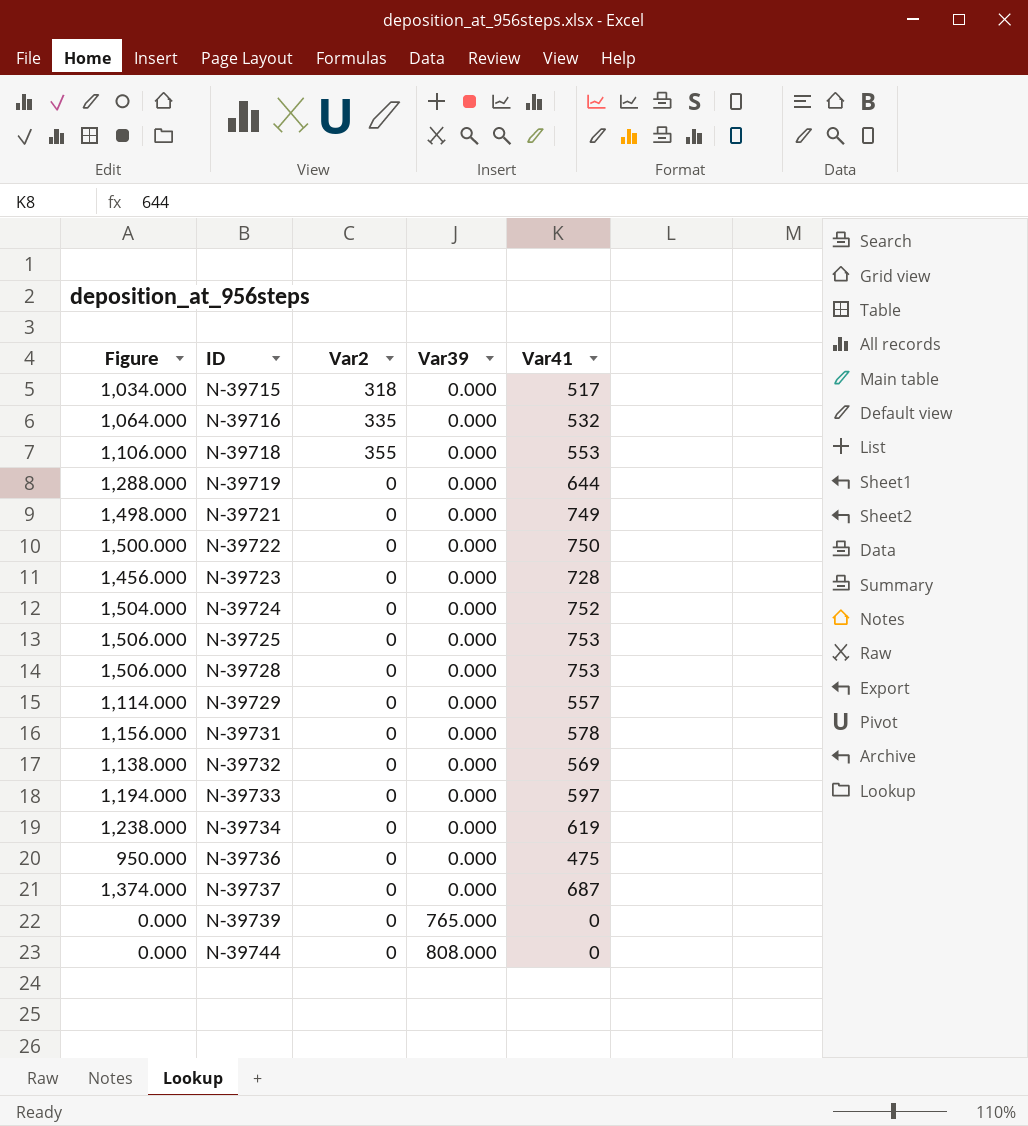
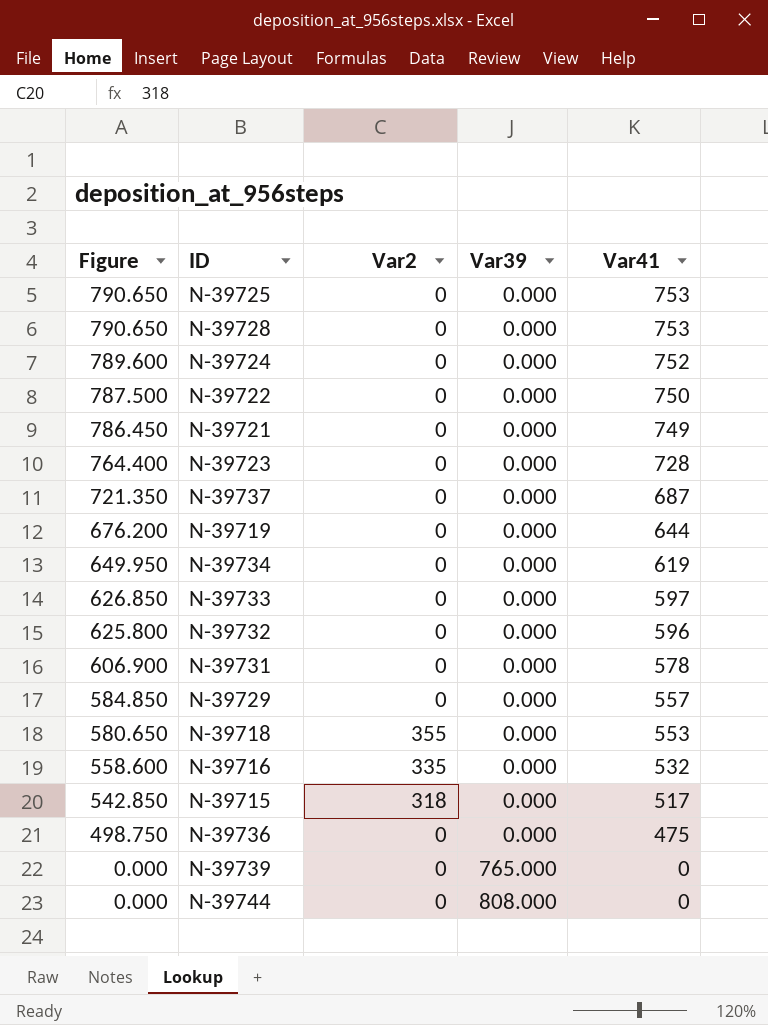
row order: ID ascending -> Figure descending
column Figure | formula: [Var41] * 2 -> [Var41] * 1.05
N-39732 | Var41: 569 -> 596

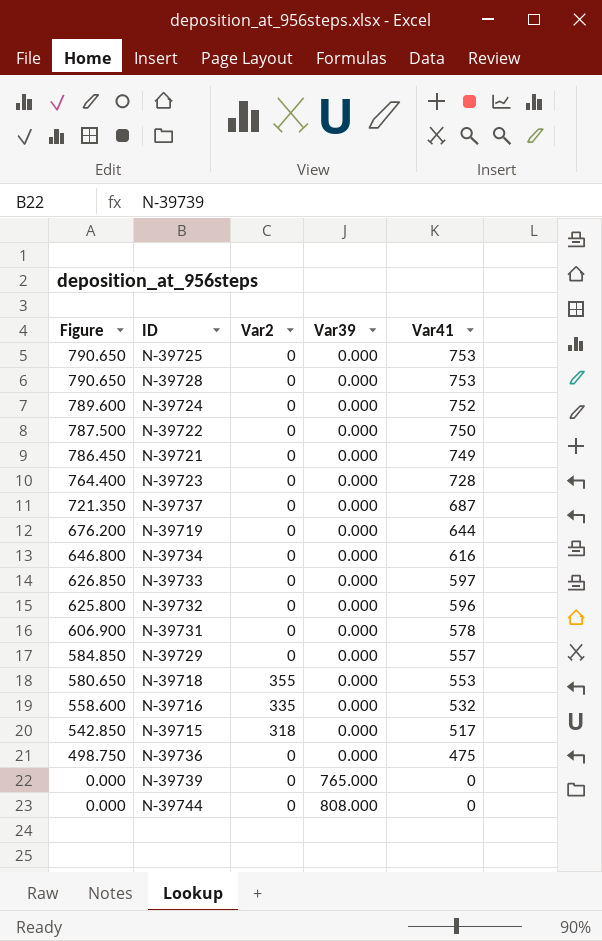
N-39734 | Figure: 649.950 -> 646.800
N-39734 | Var41: 619 -> 616

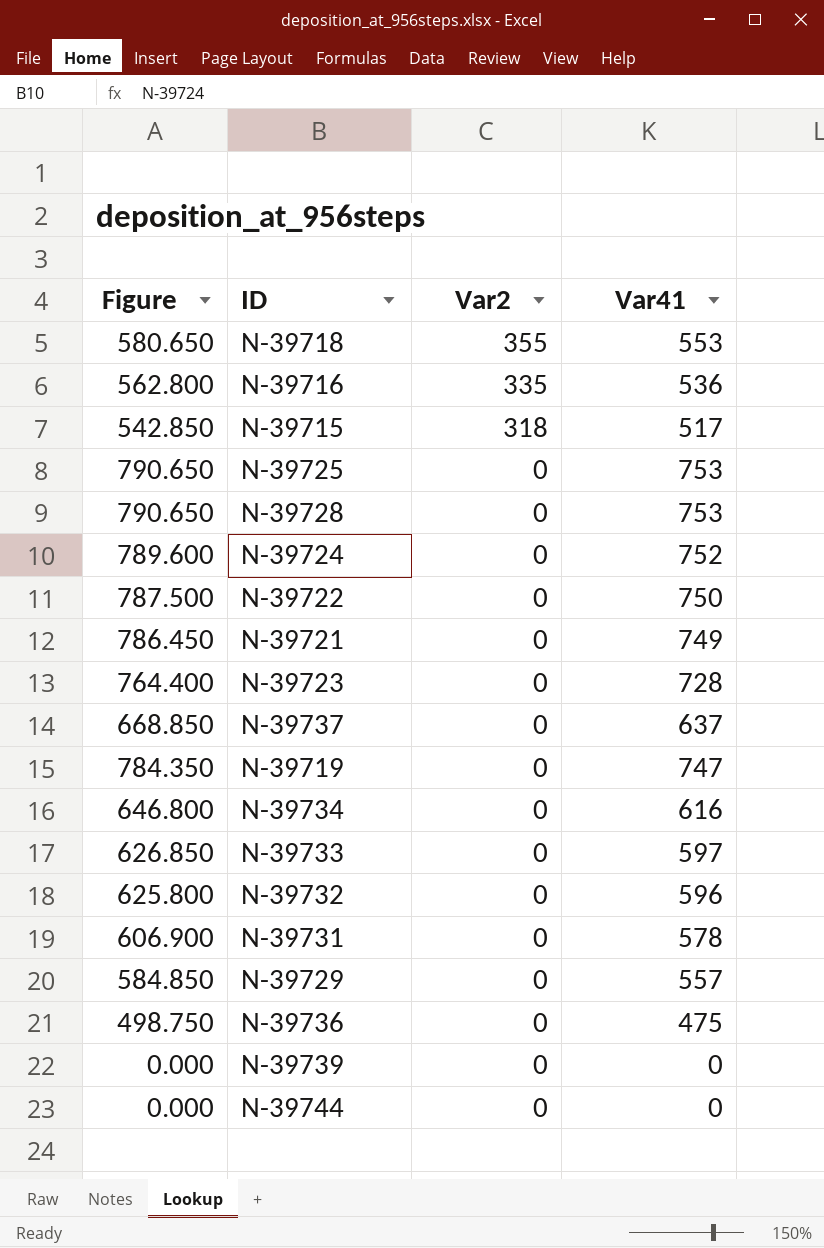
row order: Figure descending -> Var2 descending
column Var39 | position: 4 -> none
N-39716 | Figure: 558.600 -> 562.800
N-39716 | Var41: 532 -> 536
N-39737 | Figure: 721.350 -> 668.850
N-39737 | Var41: 687 -> 637
N-39719 | Figure: 676.200 -> 784.350
N-39719 | Var41: 644 -> 747

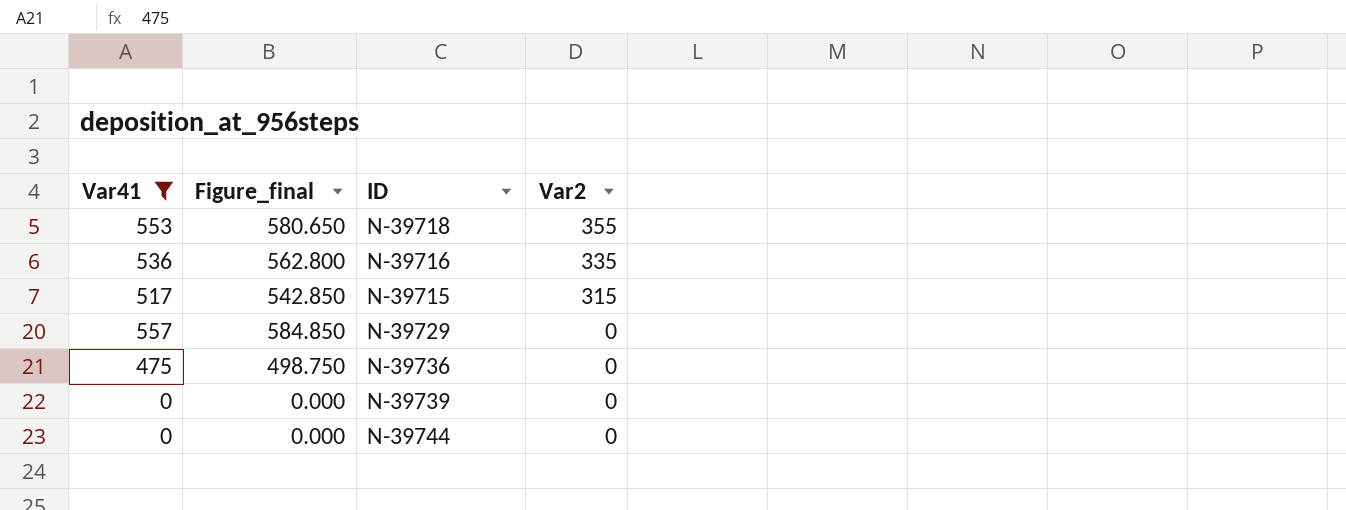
filter: none -> Var41 <= 557
column Var41 | position: 4 -> 1
column name: Figure -> Figure_final
N-39715 | Var2: 318 -> 315

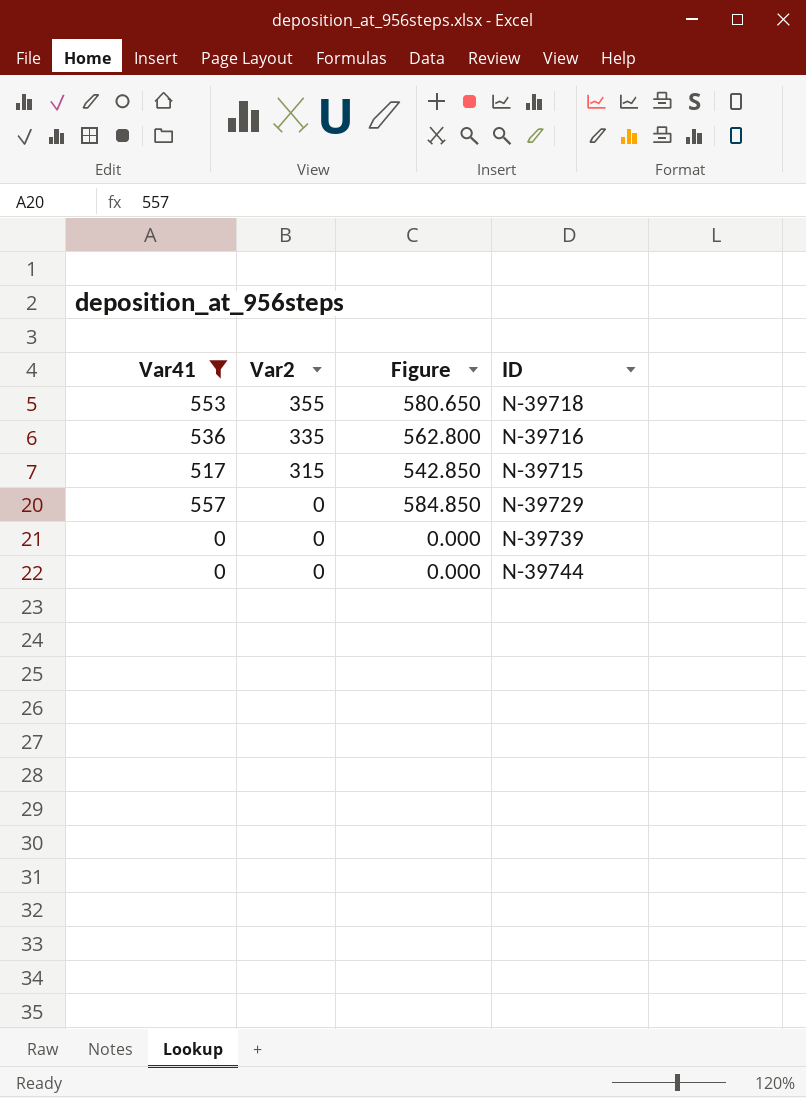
column Var2 | position: 4 -> 2
column name: Figure_final -> Figure
row N-39736: 475 | 498.750 | 0 -> none

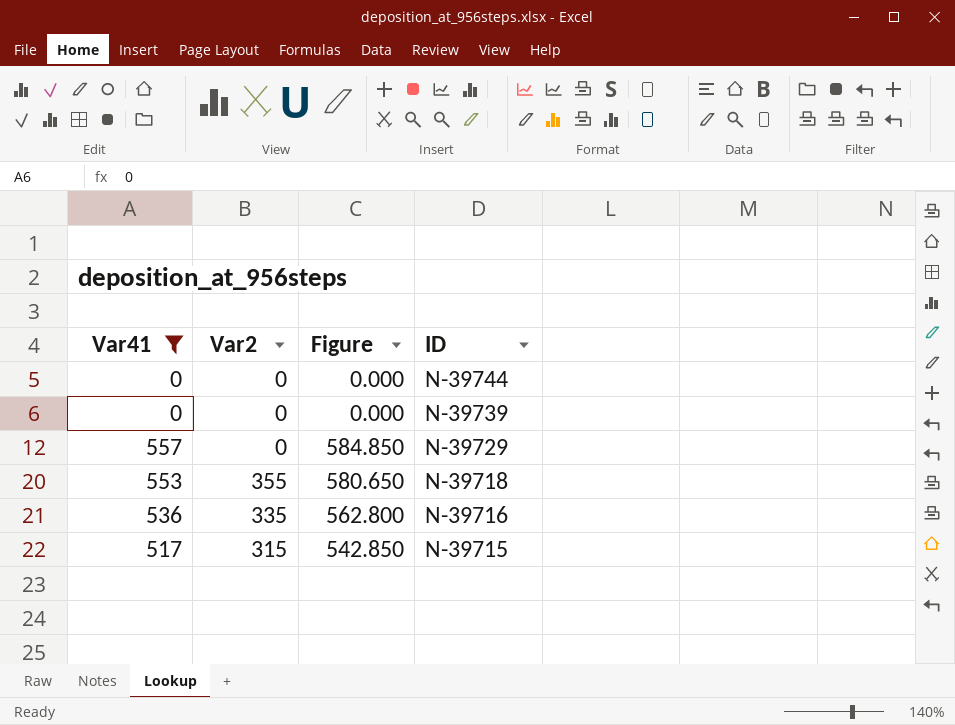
row order: Var2 descending -> ID descending

